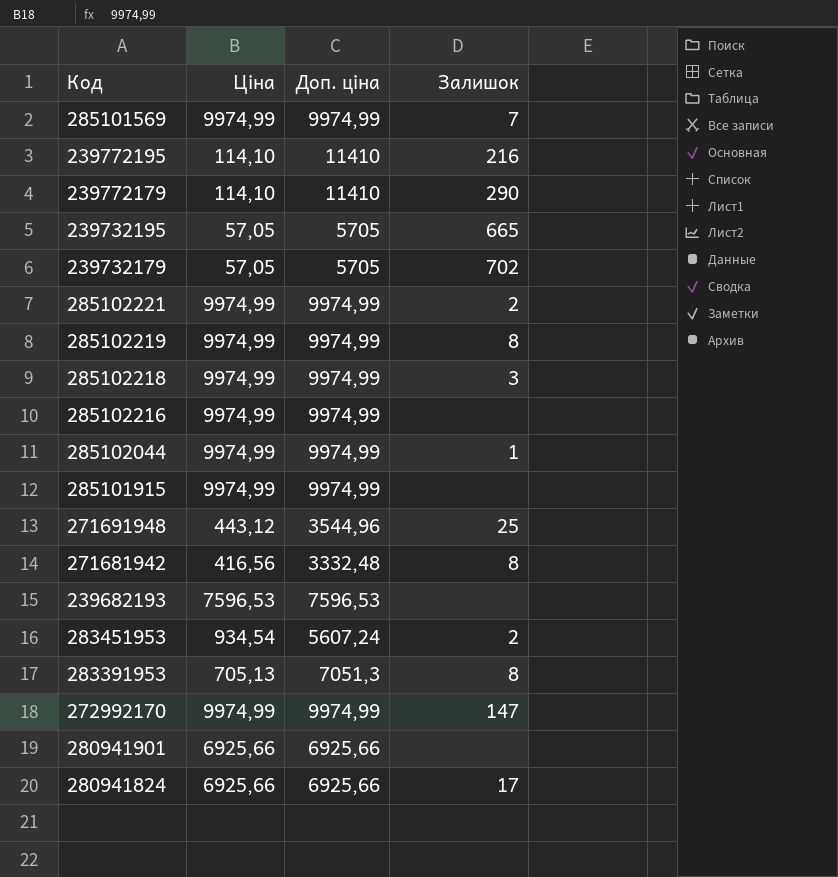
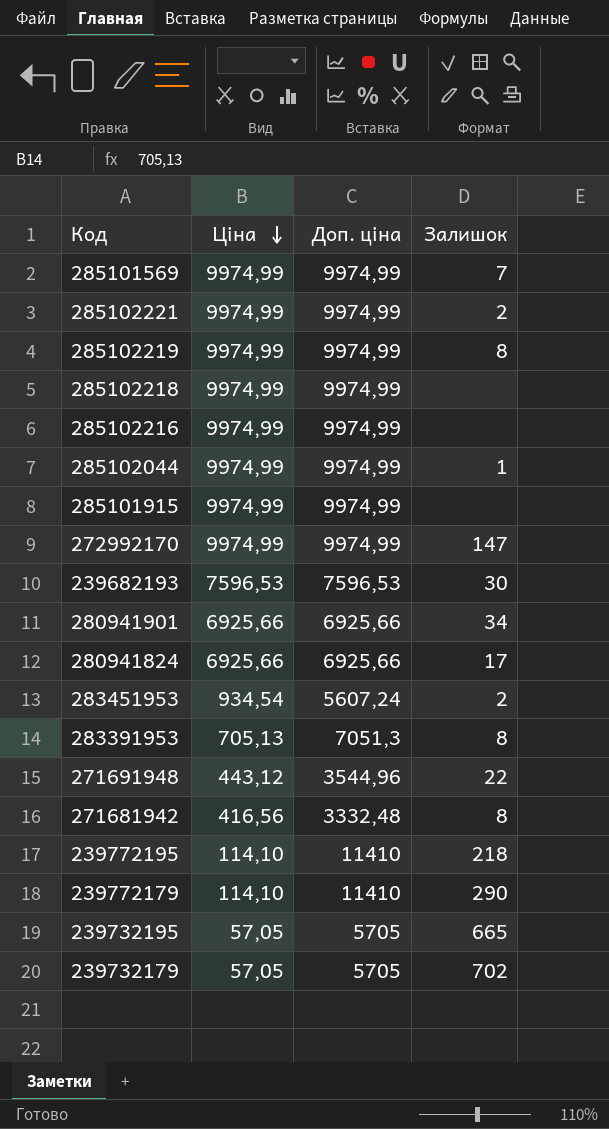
row order: none -> Ціна descending
285102218 | Залишок: 3 -> none
239682193 | Залишок: none -> 30
280941901 | Залишок: none -> 34
271691948 | Залишок: 25 -> 22
239772195 | Залишок: 216 -> 218

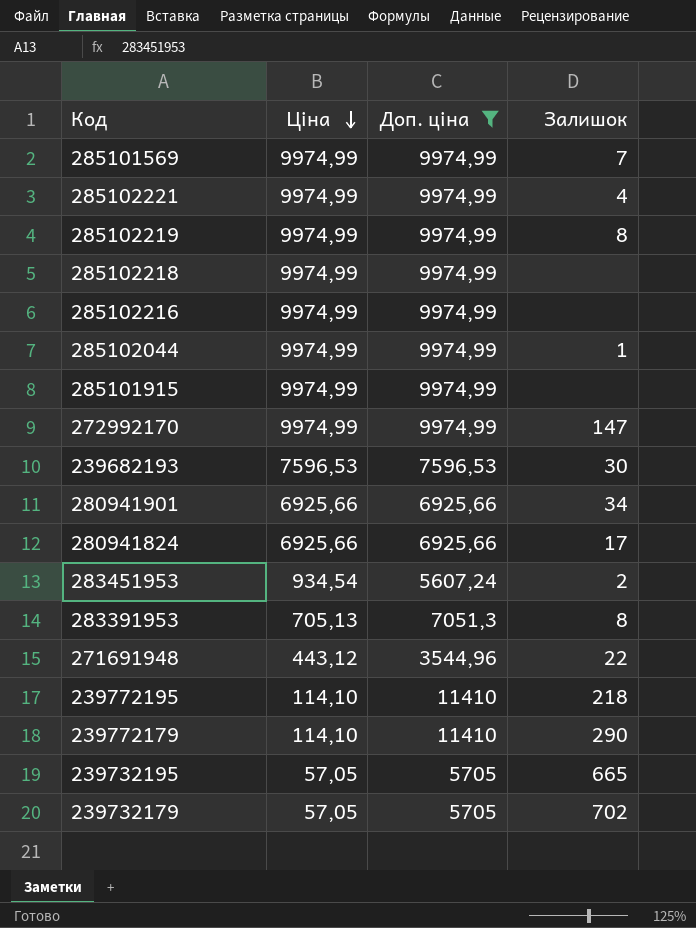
filter: none -> Доп. ціна != 3332,48
285102221 | Залишок: 2 -> 4

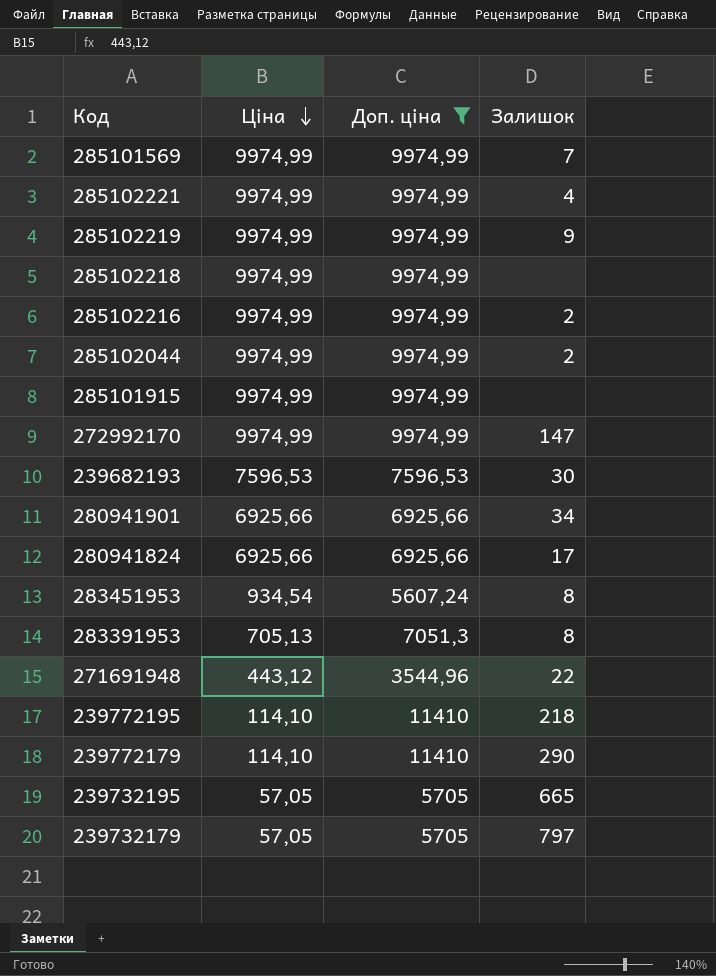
285102219 | Залишок: 8 -> 9
285102216 | Залишок: none -> 2
285102044 | Залишок: 1 -> 2
283451953 | Залишок: 2 -> 8
239732179 | Залишок: 702 -> 797

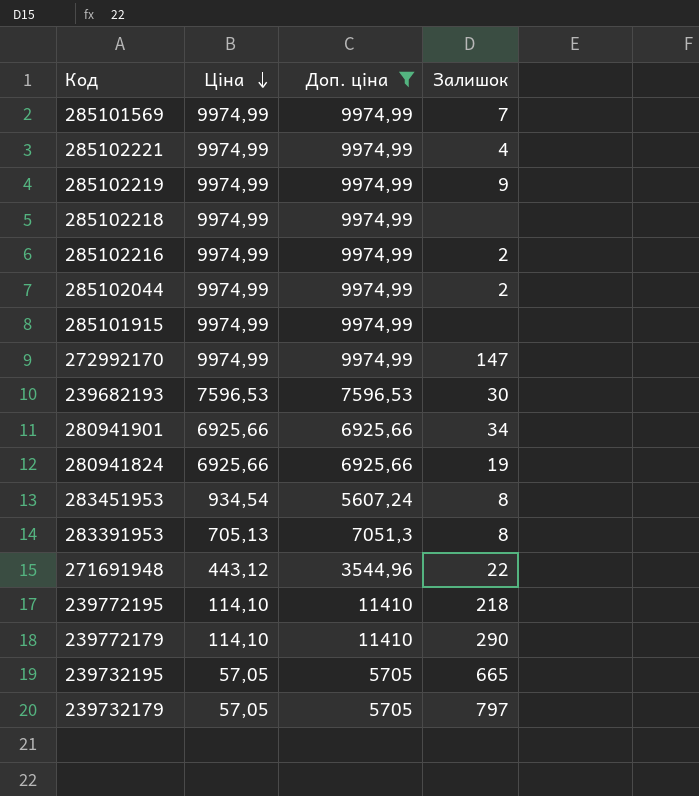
280941824 | Залишок: 17 -> 19

